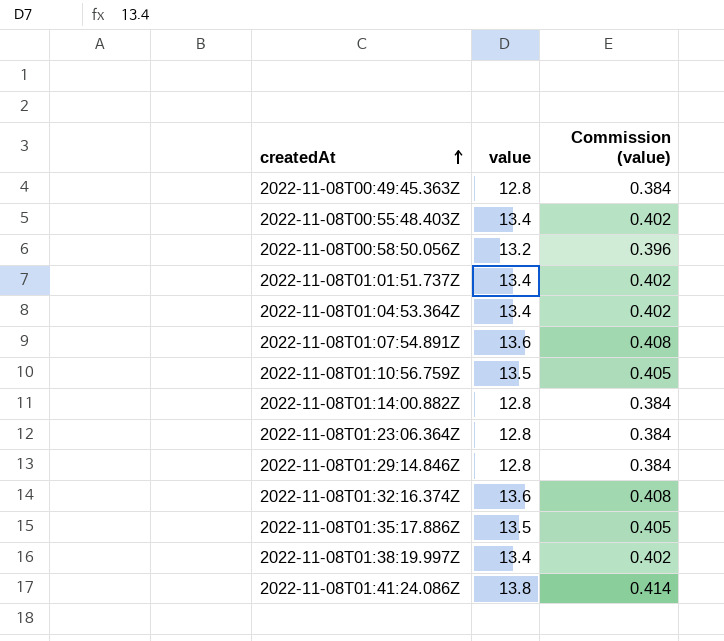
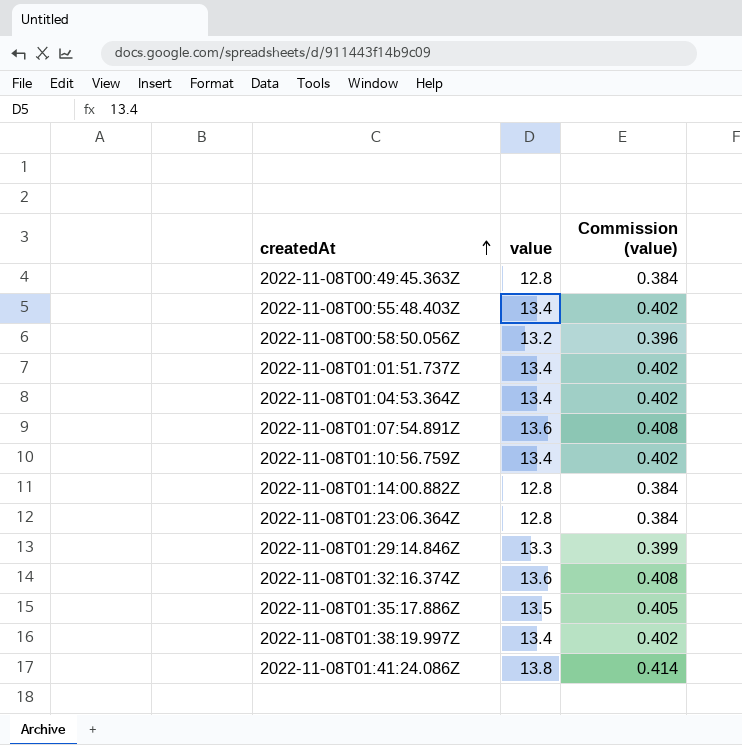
2022-11-08T01:10:56.759Z | value: 13.5 -> 13.4
2022-11-08T01:10:56.759Z | Commission (value): 0.405 -> 0.402
2022-11-08T01:29:14.846Z | value: 12.8 -> 13.3
2022-11-08T01:29:14.846Z | Commission (value): 0.384 -> 0.399

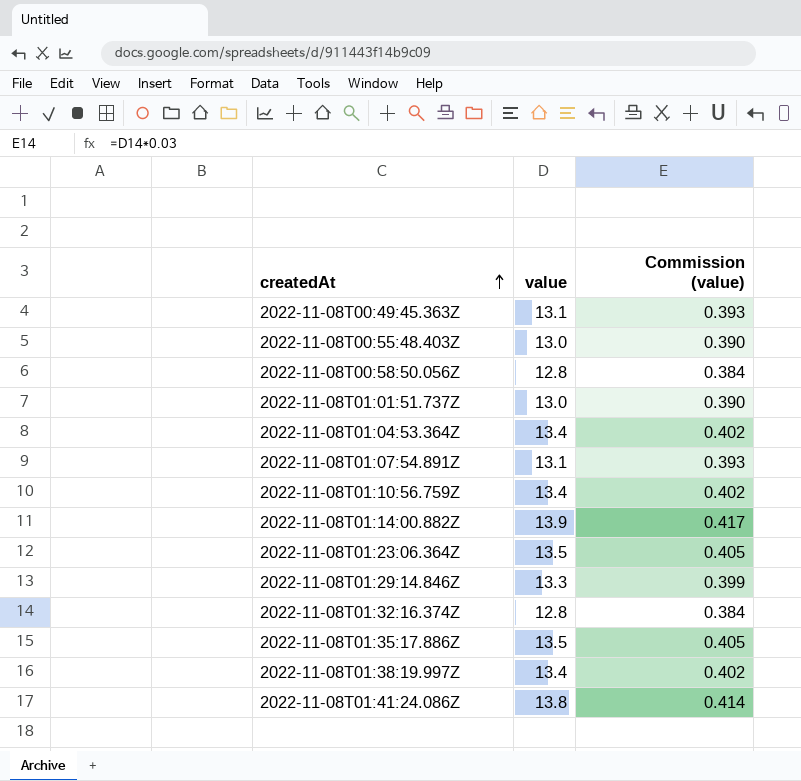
2022-11-08T00:49:45.363Z | value: 12.8 -> 13.1
2022-11-08T00:49:45.363Z | Commission (value): 0.384 -> 0.393
2022-11-08T00:55:48.403Z | value: 13.4 -> 13.0
2022-11-08T00:55:48.403Z | Commission (value): 0.402 -> 0.390
2022-11-08T00:58:50.056Z | value: 13.2 -> 12.8
2022-11-08T00:58:50.056Z | Commission (value): 0.396 -> 0.384
2022-11-08T01:01:51.737Z | value: 13.4 -> 13.0
2022-11-08T01:01:51.737Z | Commission (value): 0.402 -> 0.390
2022-11-08T01:07:54.891Z | value: 13.6 -> 13.1
2022-11-08T01:07:54.891Z | Commission (value): 0.408 -> 0.393
2022-11-08T01:14:00.882Z | value: 12.8 -> 13.9
2022-11-08T01:14:00.882Z | Commission (value): 0.384 -> 0.417
2022-11-08T01:23:06.364Z | value: 12.8 -> 13.5
2022-11-08T01:23:06.364Z | Commission (value): 0.384 -> 0.405
2022-11-08T01:32:16.374Z | value: 13.6 -> 12.8
2022-11-08T01:32:16.374Z | Commission (value): 0.408 -> 0.384

